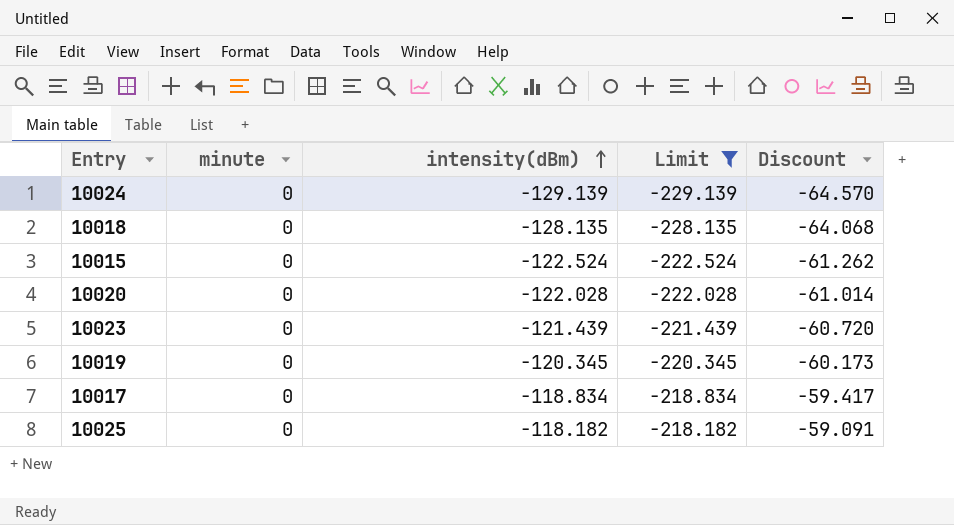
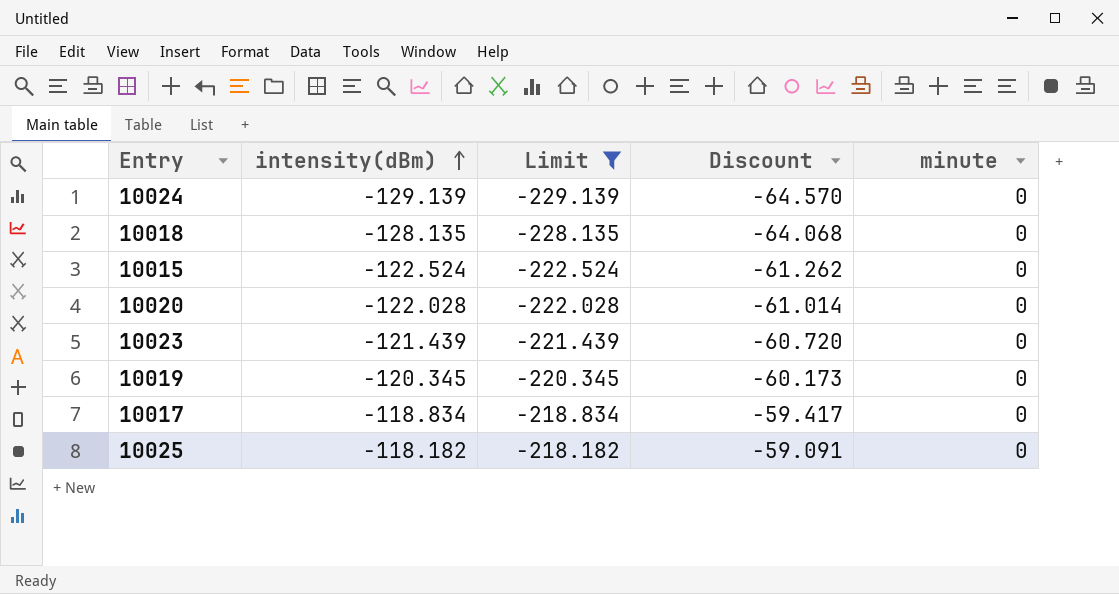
column minute | position: 2 -> 5

